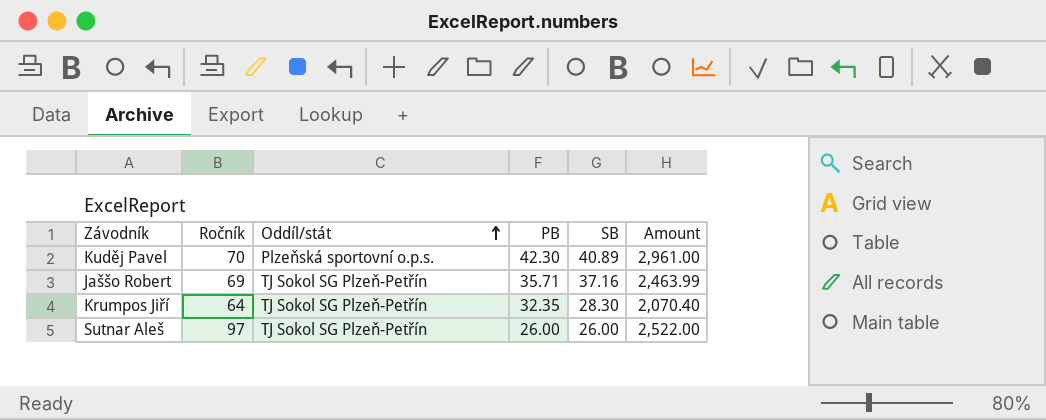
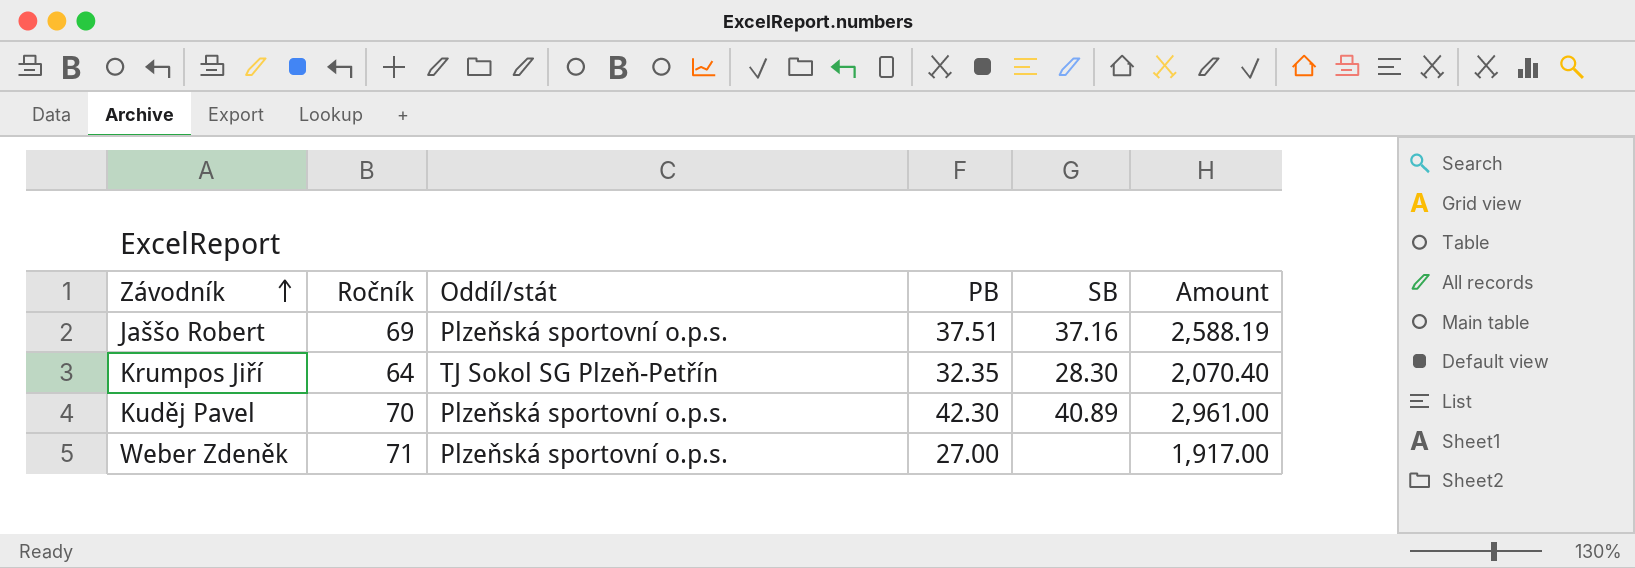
row order: Oddíl/stát ascending -> Závodník ascending
row Sutnar Aleš: 97 | TJ Sokol SG Plzeň-Petřín | 26.00 | 26.00 | 2,522.00 -> none
Jaššo Robert | Oddíl/stát: TJ Sokol SG Plzeň-Petřín -> Plzeňská sportovní o.p.s.
Jaššo Robert | PB: 35.71 -> 37.51
Jaššo Robert | Amount: 2,463.99 -> 2,588.19
row Weber Zdeněk: none -> 71 | Plzeňská sportovní o.p.s. | 27.00 | none | 1,917.00

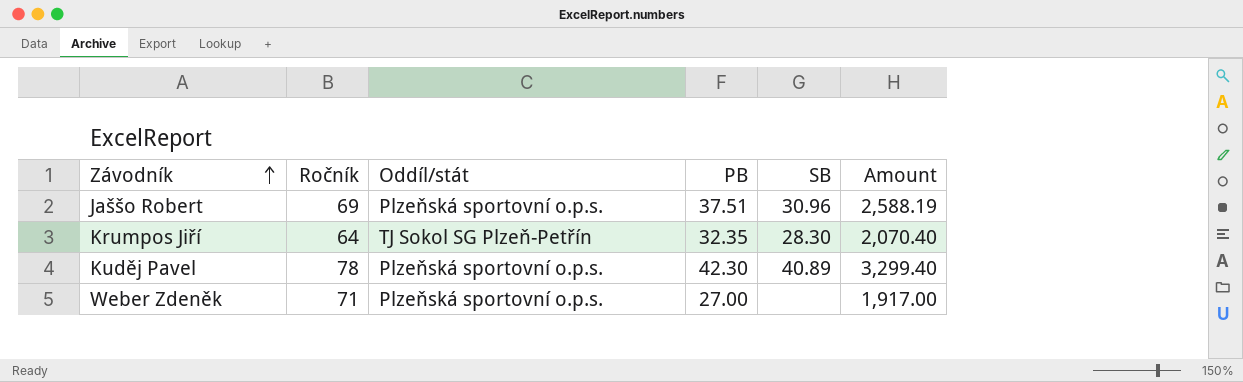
Jaššo Robert | SB: 37.16 -> 30.96
Kuděj Pavel | Ročník: 70 -> 78
Kuděj Pavel | Amount: 2,961.00 -> 3,299.40

